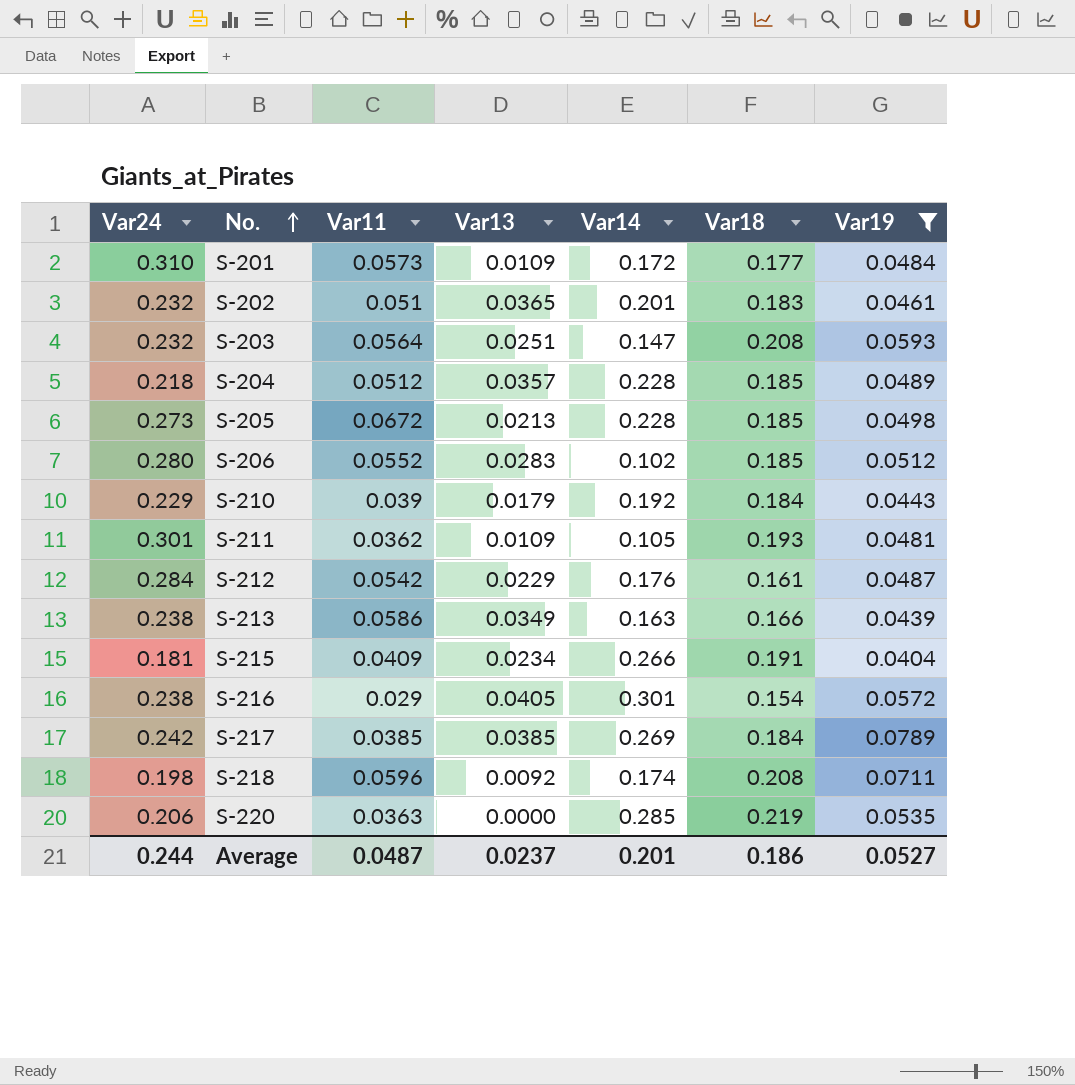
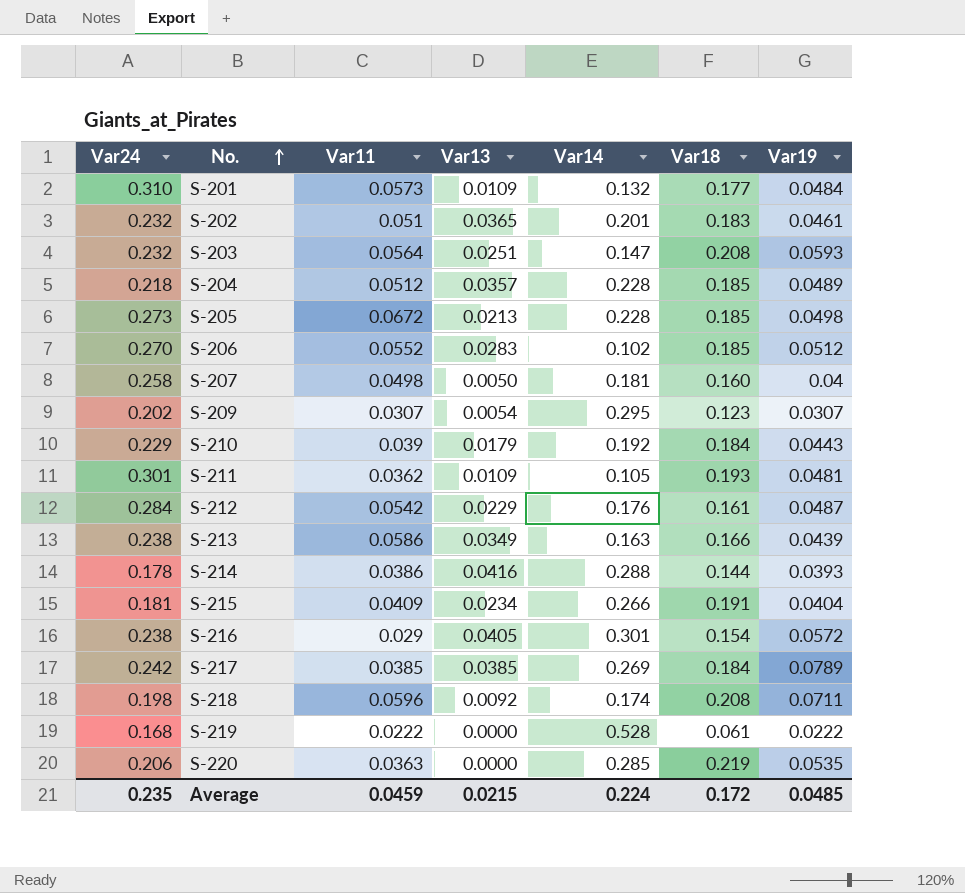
filter: Var19 >= 0.0404 -> none
S-201 | Var14: 0.172 -> 0.132
S-206 | Var24: 0.280 -> 0.270
Average | Var24: 0.244 -> 0.235
Average | Var11: 0.0487 -> 0.0459
Average | Var13: 0.0237 -> 0.0215
Average | Var14: 0.201 -> 0.224
Average | Var18: 0.186 -> 0.172
Average | Var19: 0.0527 -> 0.0485

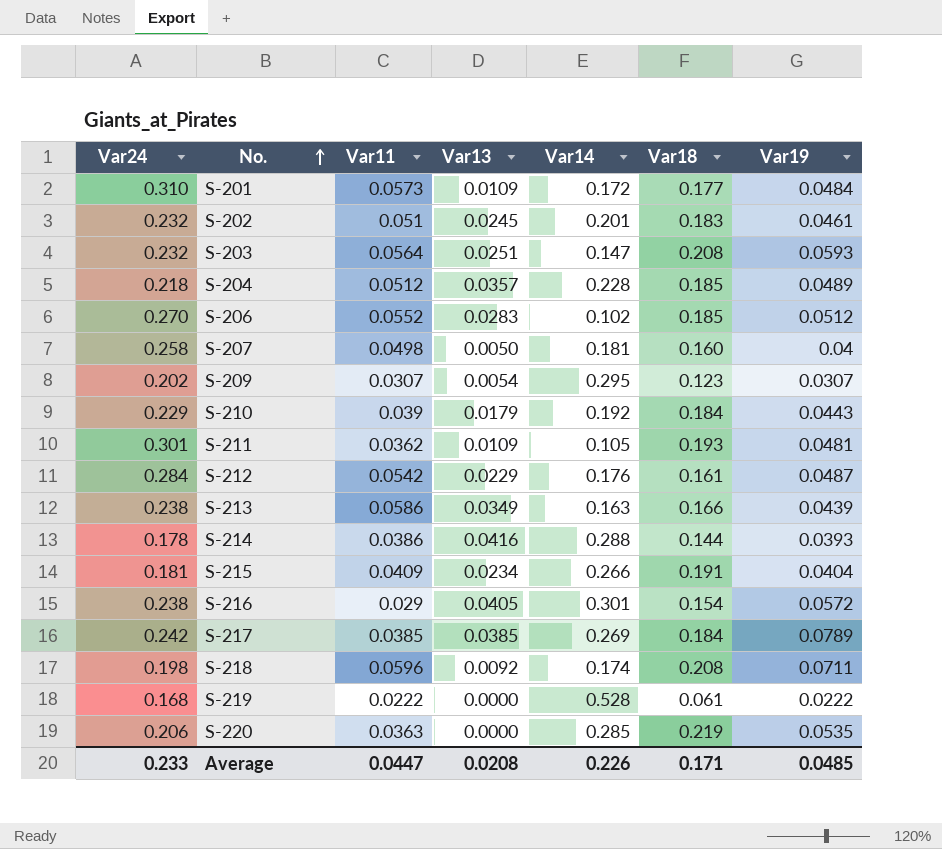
row S-205: 0.273 | 0.0672 | 0.0213 | 0.228 | 0.185 | 0.0498 -> none
S-201 | Var14: 0.132 -> 0.172
S-202 | Var13: 0.0365 -> 0.0245
Average | Var24: 0.235 -> 0.233
Average | Var11: 0.0459 -> 0.0447
Average | Var13: 0.0215 -> 0.0208
Average | Var14: 0.224 -> 0.226
Average | Var18: 0.172 -> 0.171

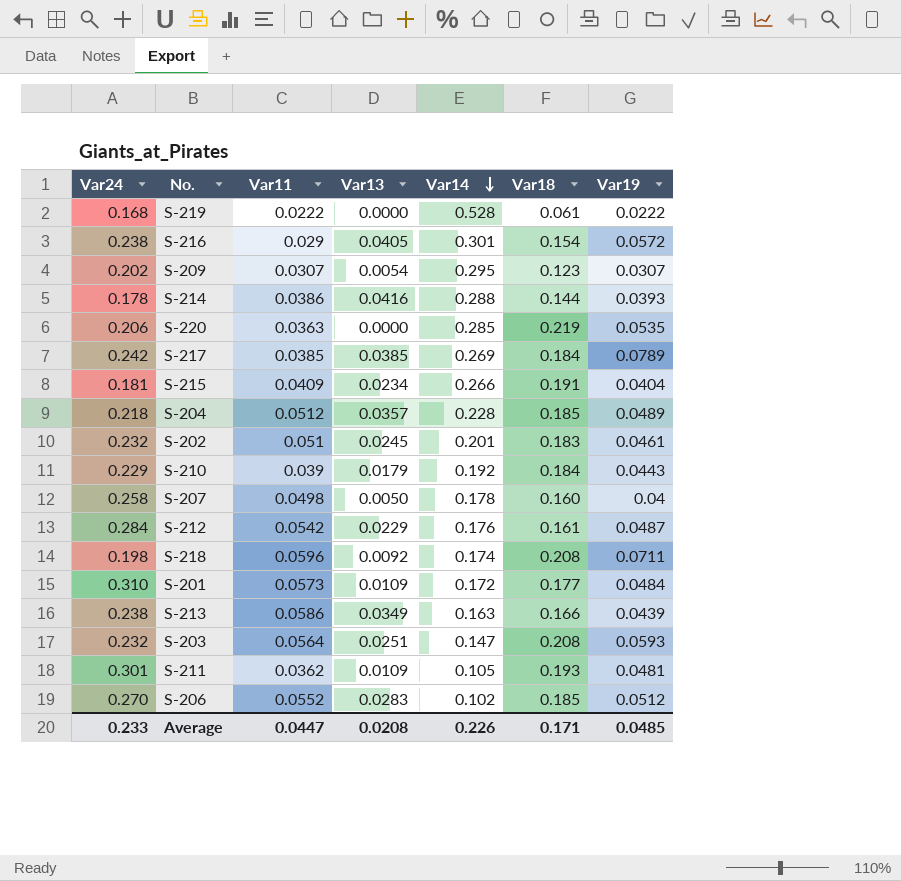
row order: No. ascending -> Var14 descending
S-207 | Var14: 0.181 -> 0.178

